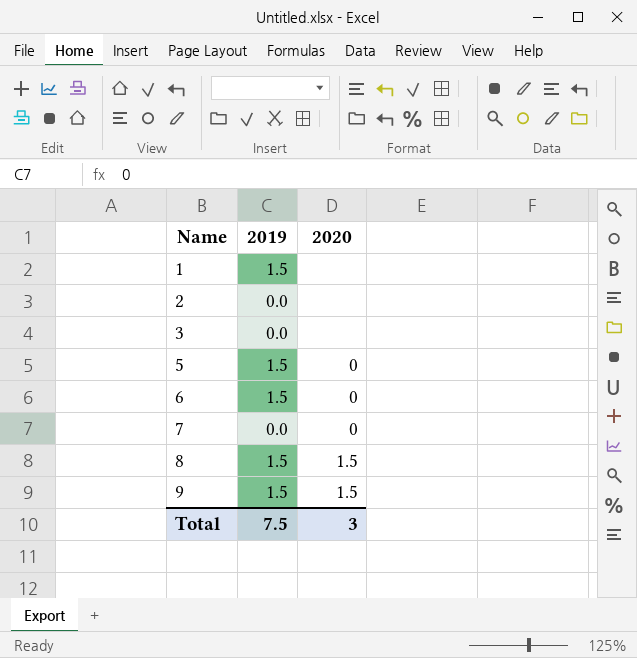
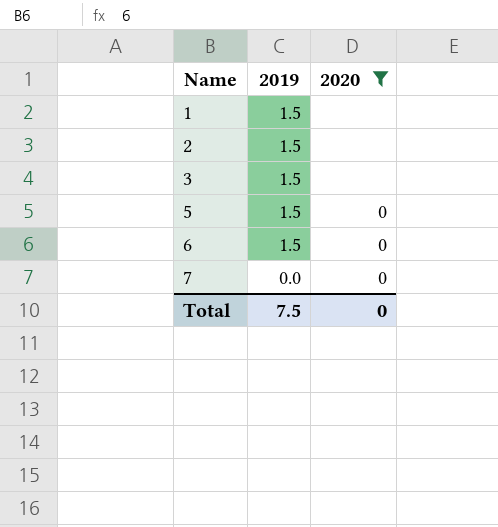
filter: none -> 2020 != 1.5
2 | 2019: 0.0 -> 1.5
3 | 2019: 0.0 -> 1.5
Total | 2020: 3 -> 0

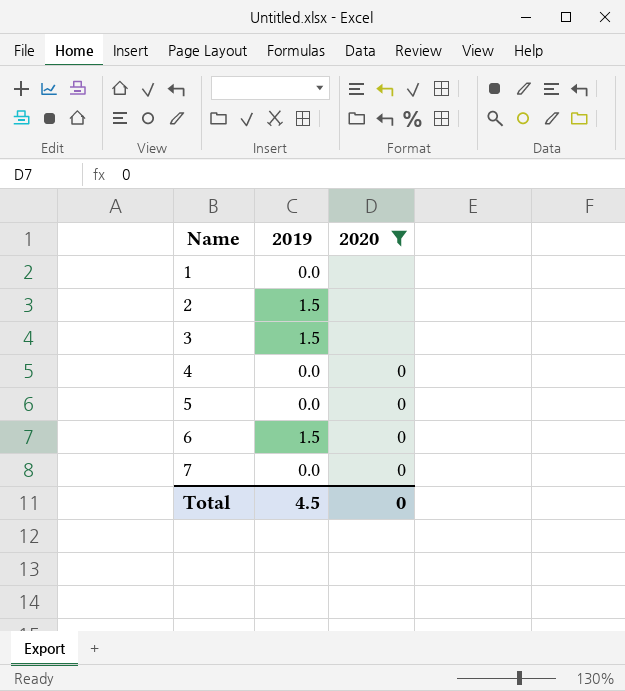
1 | 2019: 1.5 -> 0.0
row 4: none -> 0.0 | 0
5 | 2019: 1.5 -> 0.0
Total | 2019: 7.5 -> 4.5

